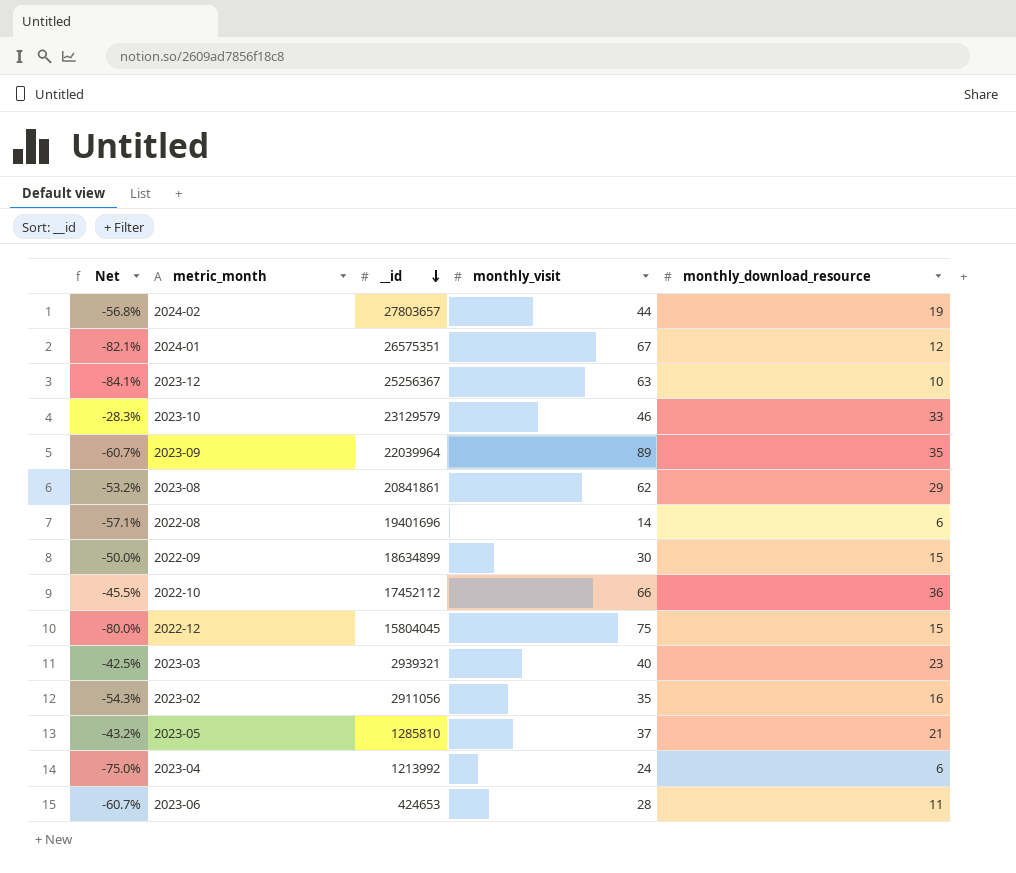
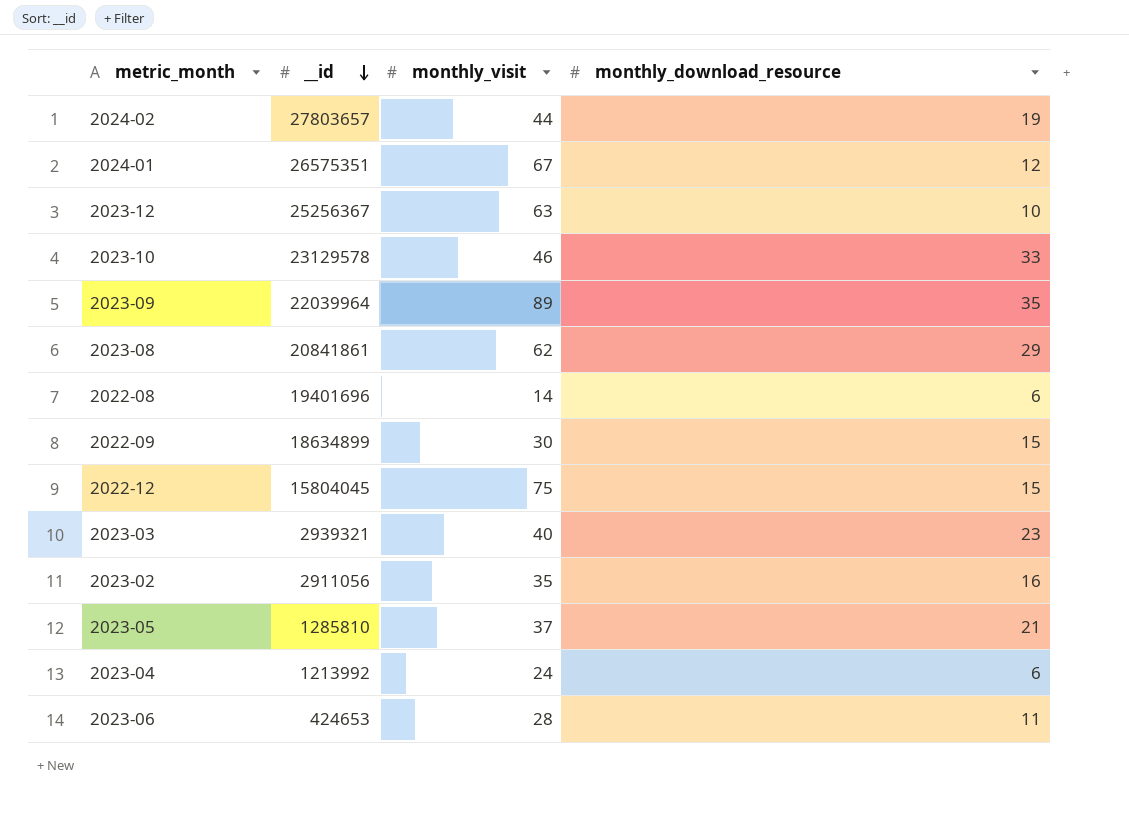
column Net | formula: ([monthly_download_resource] - [monthly_visit]) / [monthly_visit] -> none
row 2022-10: -45.5% | 17452112 | 66 | 36 -> none
2023-10 | __id: 23129579 -> 23129578

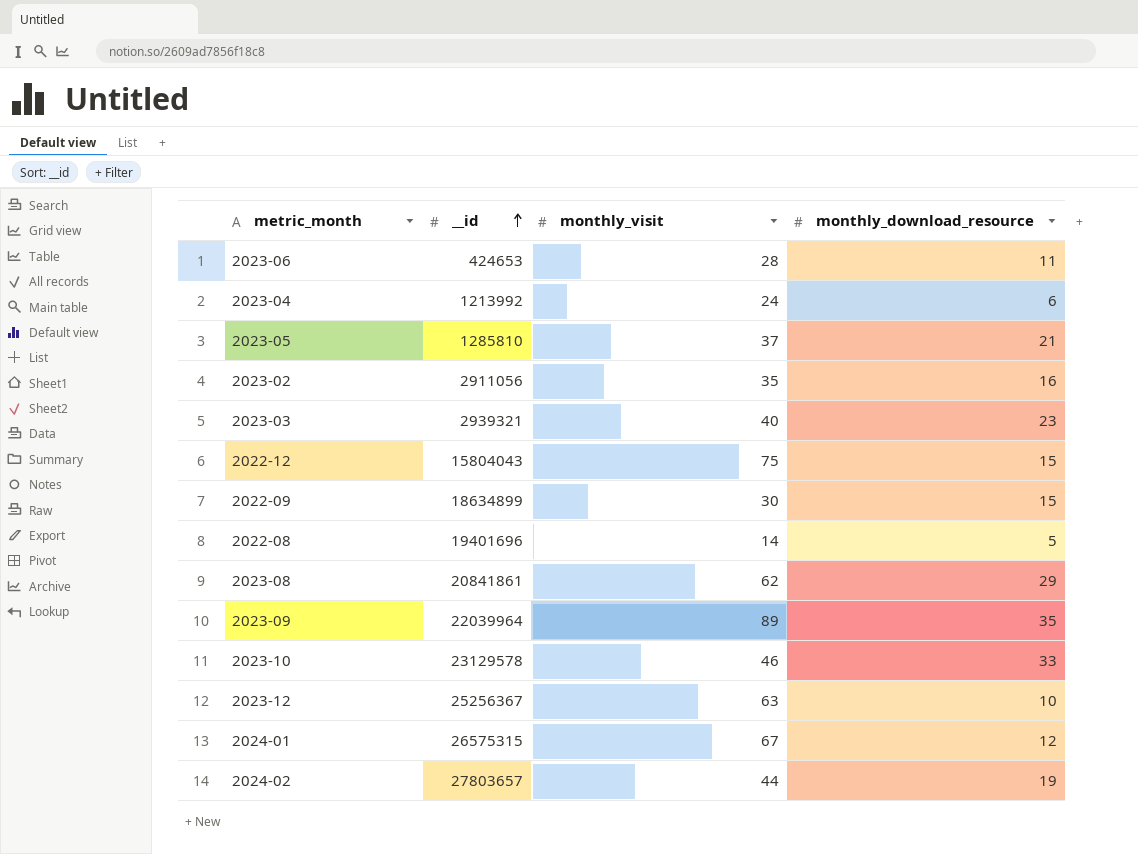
row order: __id descending -> __id ascending
2022-12 | __id: 15804045 -> 15804043
2022-08 | monthly_download_resource: 6 -> 5
2024-01 | __id: 26575351 -> 26575315

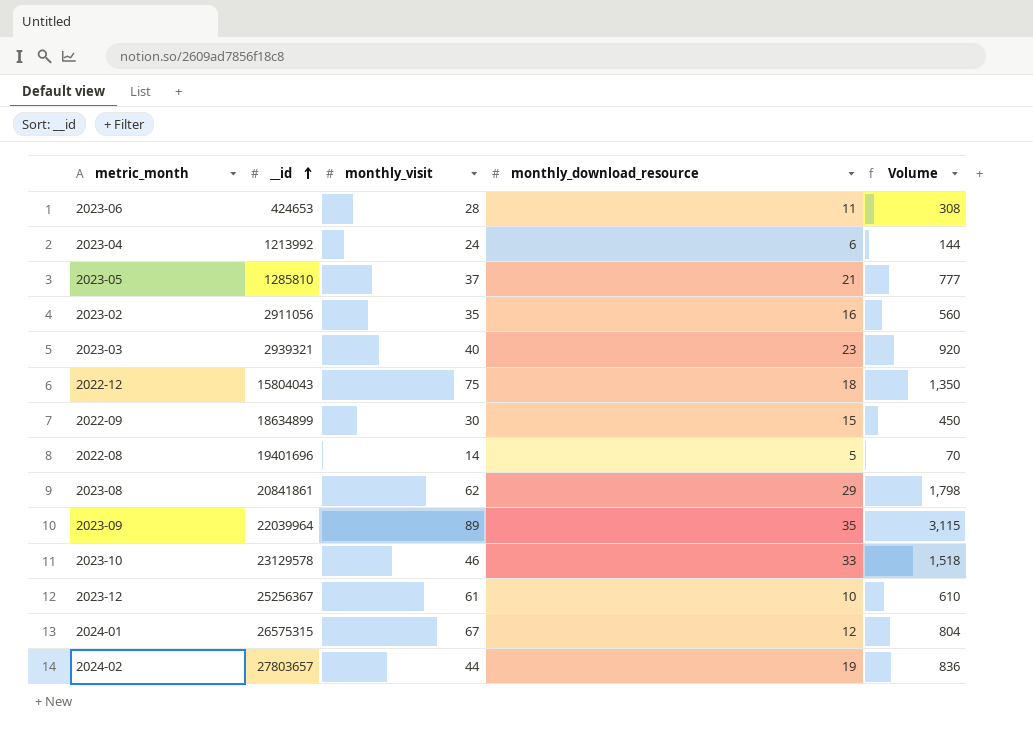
column Volume | formula: none -> [monthly_visit] * [monthly_download_resource]
2022-12 | monthly_download_resource: 15 -> 18
2023-12 | monthly_visit: 63 -> 61

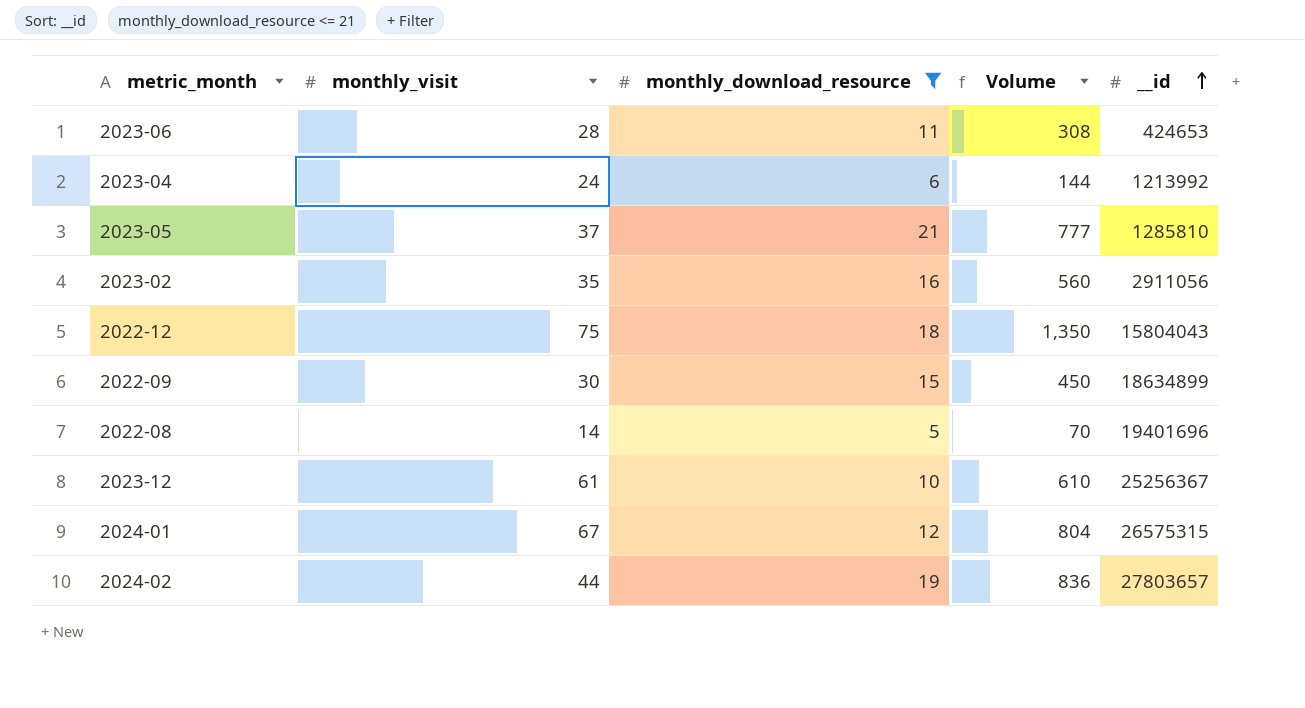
filter: none -> monthly_download_resource <= 21
column __id | position: 2 -> 5

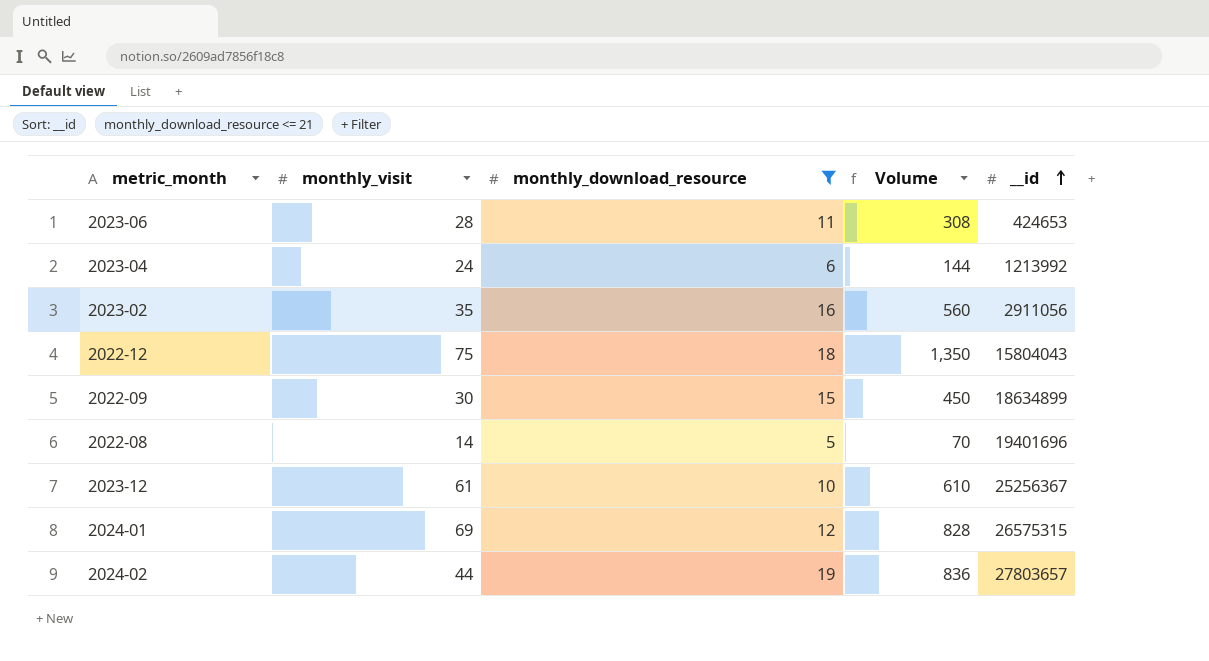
row 2023-05: 37 | 21 | 777 | 1285810 -> none
2024-01 | monthly_visit: 67 -> 69
2024-01 | Volume: 804 -> 828

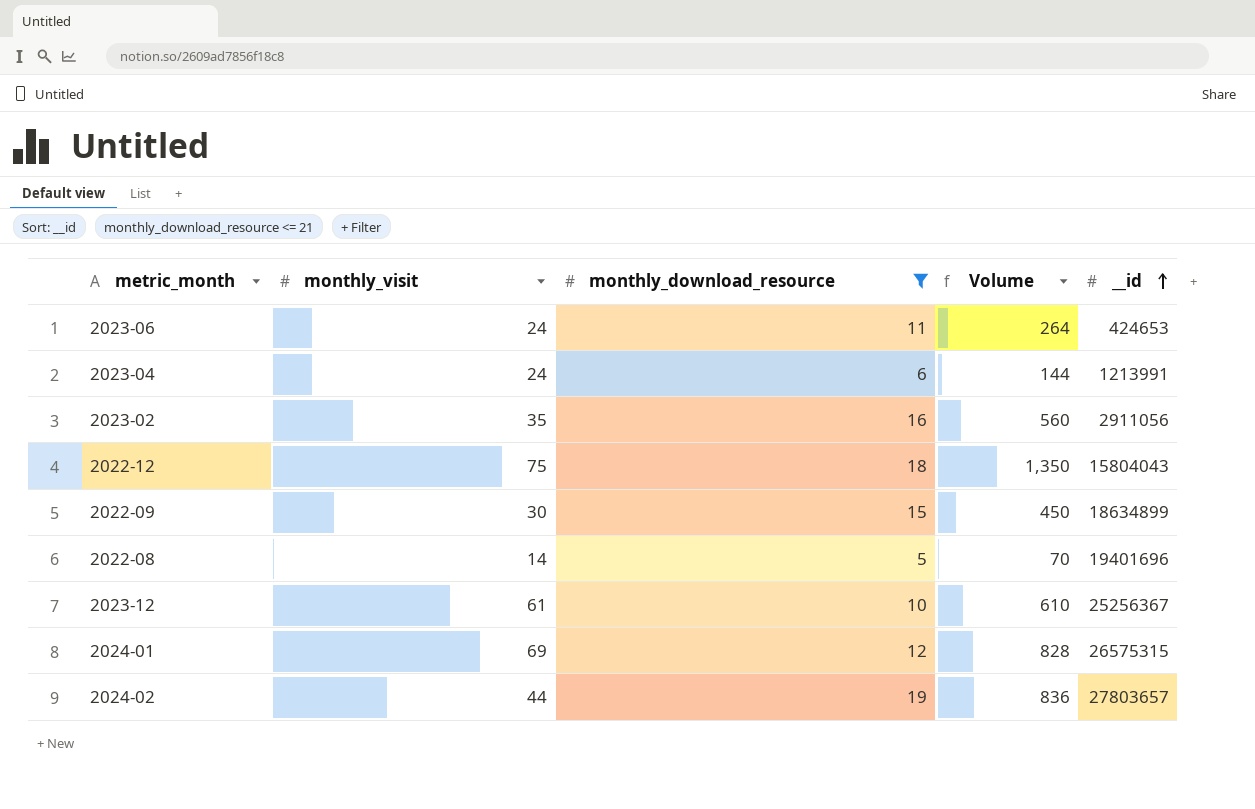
2023-06 | monthly_visit: 28 -> 24
2023-06 | Volume: 308 -> 264
2023-04 | __id: 1213992 -> 1213991

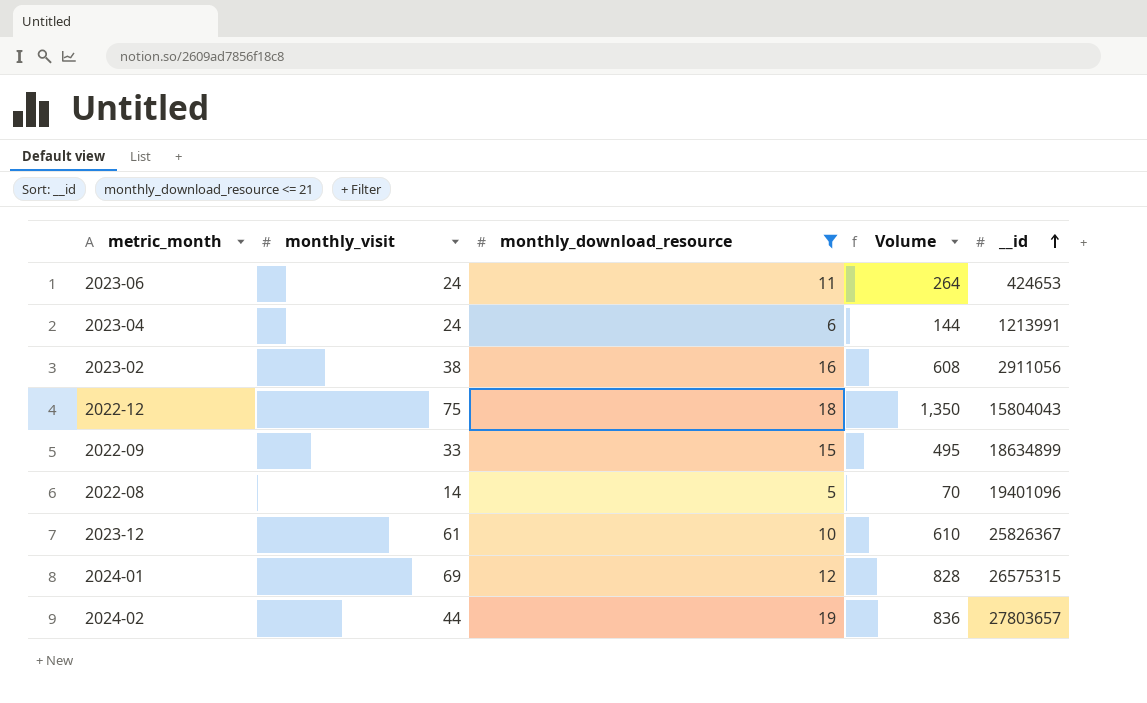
2023-02 | monthly_visit: 35 -> 38
2023-02 | Volume: 560 -> 608
2022-09 | monthly_visit: 30 -> 33
2022-09 | Volume: 450 -> 495
2022-08 | __id: 19401696 -> 19401096
2023-12 | __id: 25256367 -> 25826367

